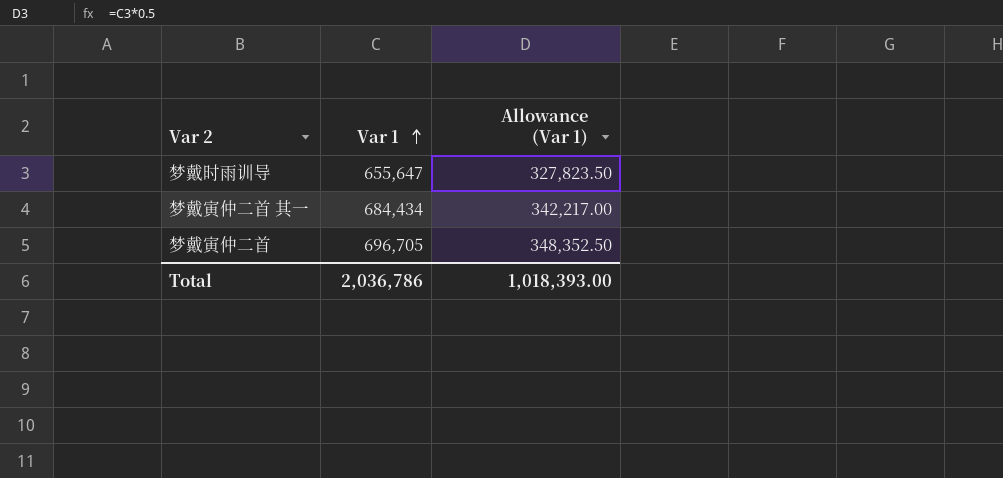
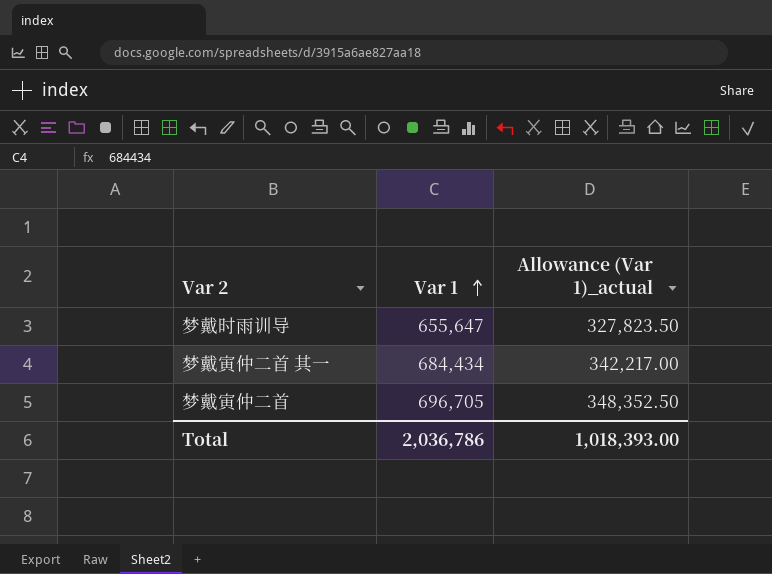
column name: Allowance (Var 1) -> Allowance (Var 1)_actual

